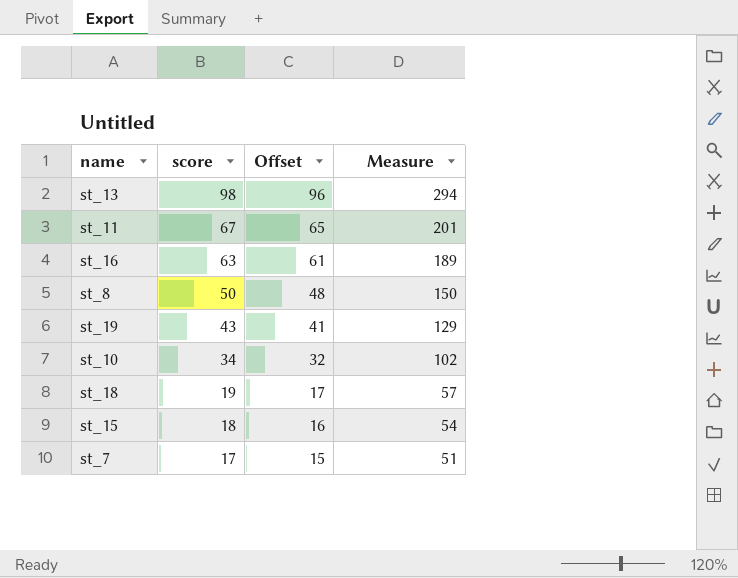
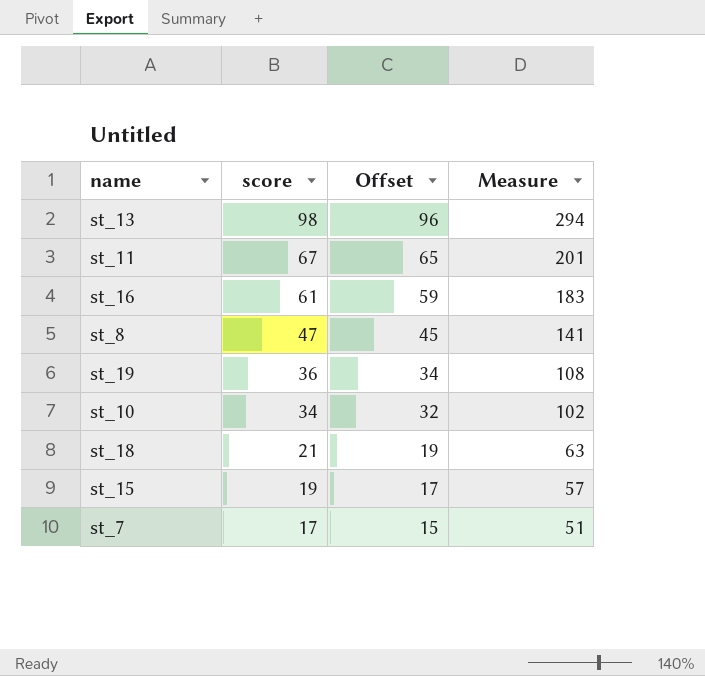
st_16 | score: 63 -> 61
st_16 | Offset: 61 -> 59
st_16 | Measure: 189 -> 183
st_8 | score: 50 -> 47
st_8 | Offset: 48 -> 45
st_8 | Measure: 150 -> 141
st_19 | score: 43 -> 36
st_19 | Offset: 41 -> 34
st_19 | Measure: 129 -> 108
st_18 | score: 19 -> 21
st_18 | Offset: 17 -> 19
st_18 | Measure: 57 -> 63
st_15 | score: 18 -> 19
st_15 | Offset: 16 -> 17
st_15 | Measure: 54 -> 57

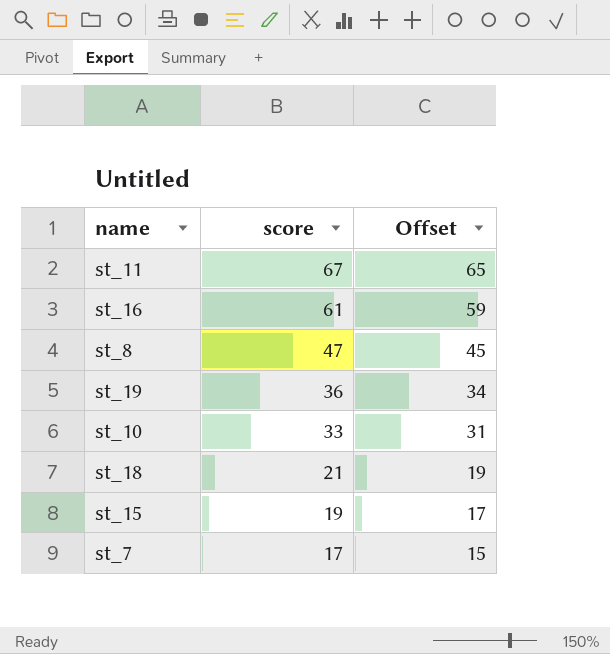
column Measure | formula: [score] * 3 -> none
row st_13: 98 | 96 | 294 -> none
st_10 | score: 34 -> 33
st_10 | Offset: 32 -> 31

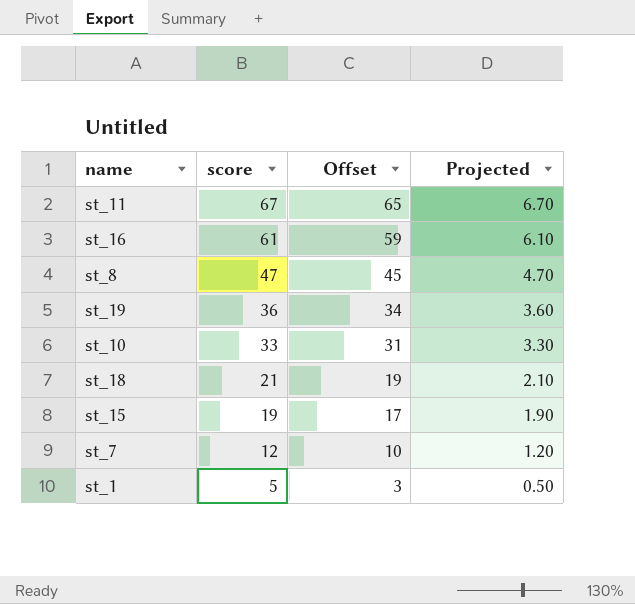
column Projected | formula: none -> [score] * 0.1
st_7 | score: 17 -> 12
st_7 | Offset: 15 -> 10
row st_1: none -> 5 | 3 | 0.50

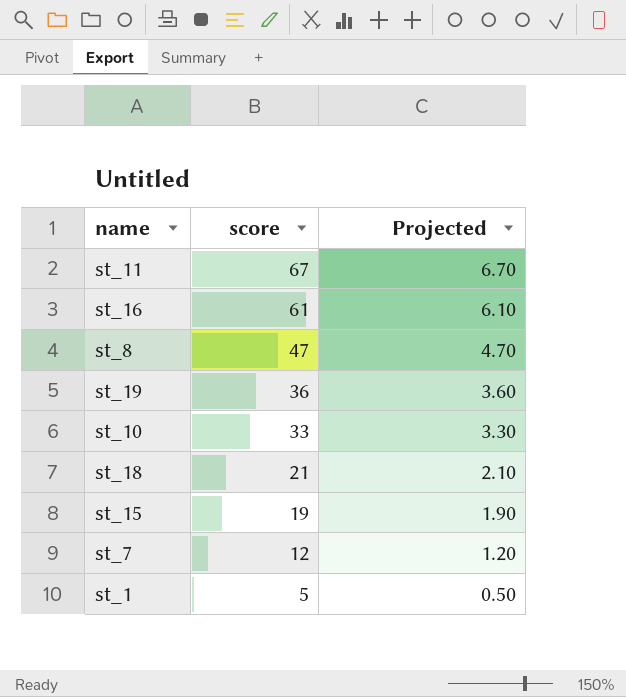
column Offset | formula: [score] - 2 -> none

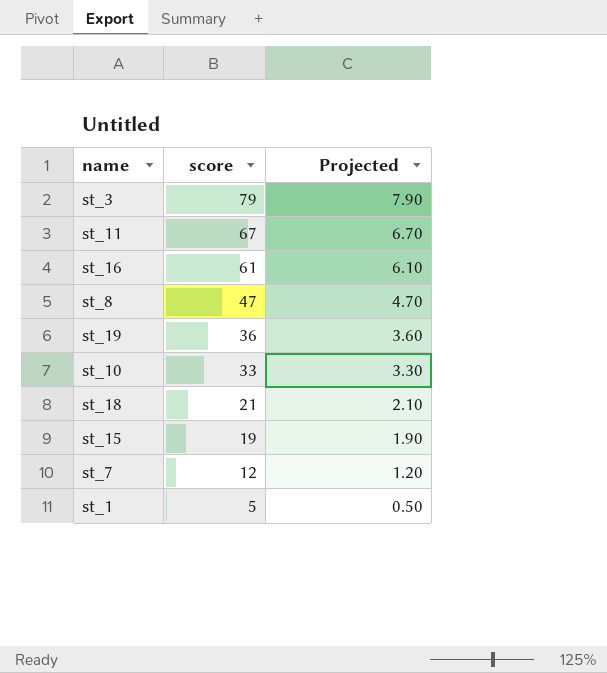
row st_3: none -> 79 | 7.90

